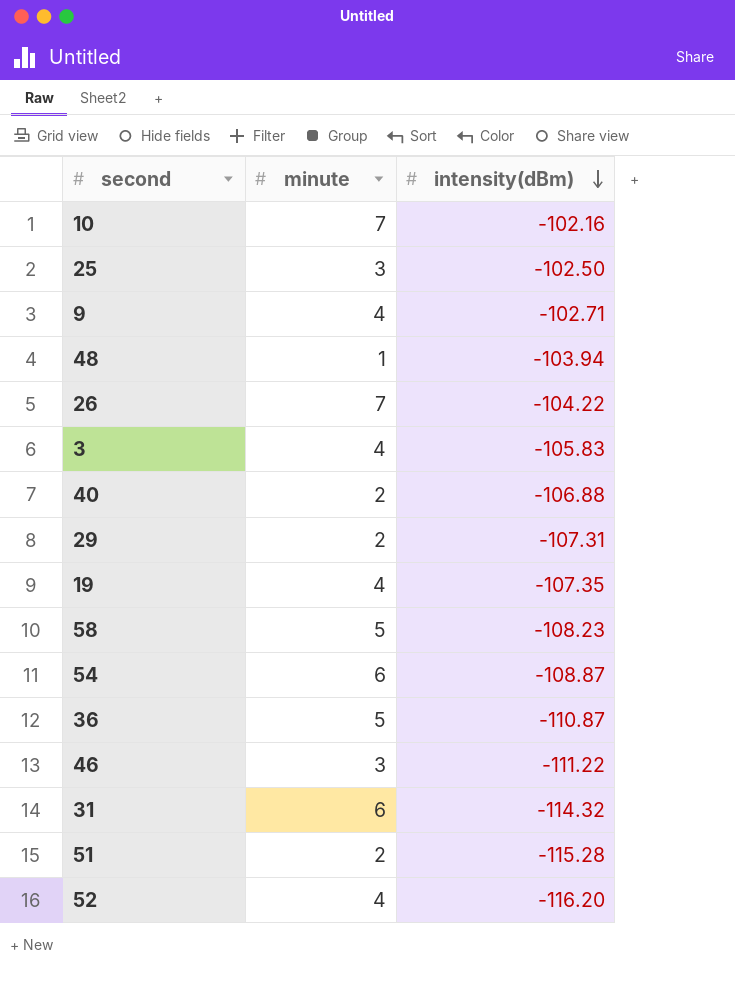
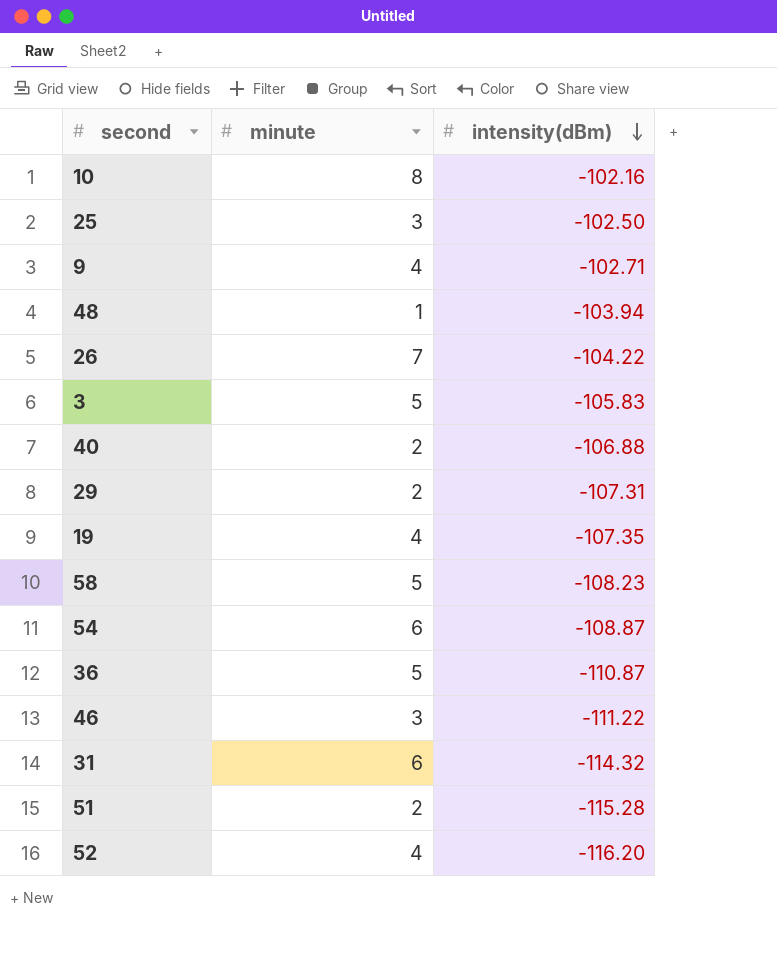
10 | minute: 7 -> 8
3 | minute: 4 -> 5

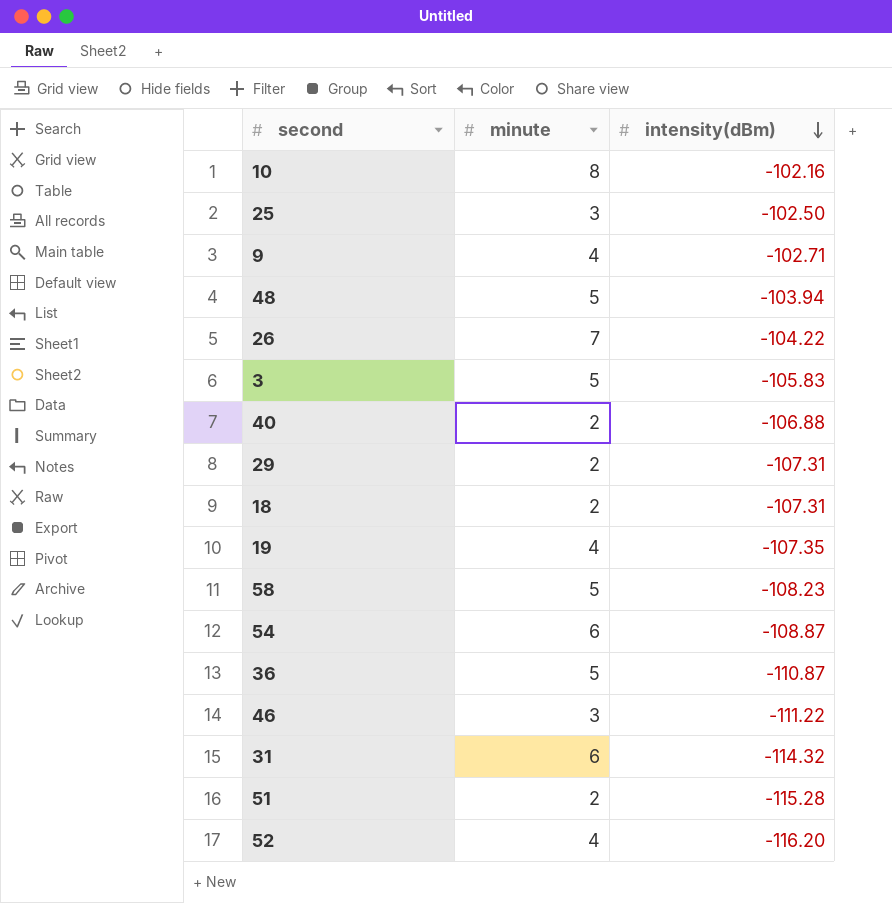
48 | minute: 1 -> 5
row 18: none -> 2 | -107.31

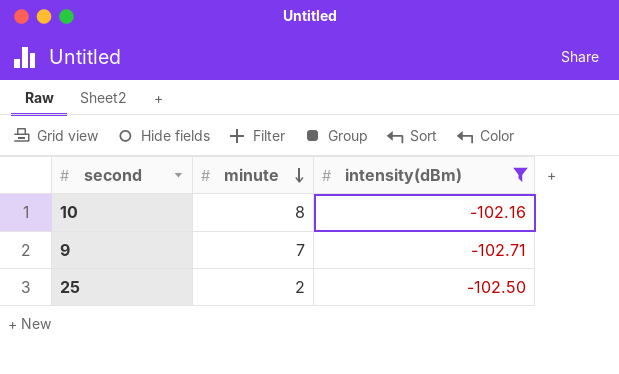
filter: none -> intensity(dBm) >= -102.71
row order: intensity(dBm) descending -> minute descending
9 | minute: 4 -> 7
25 | minute: 3 -> 2

